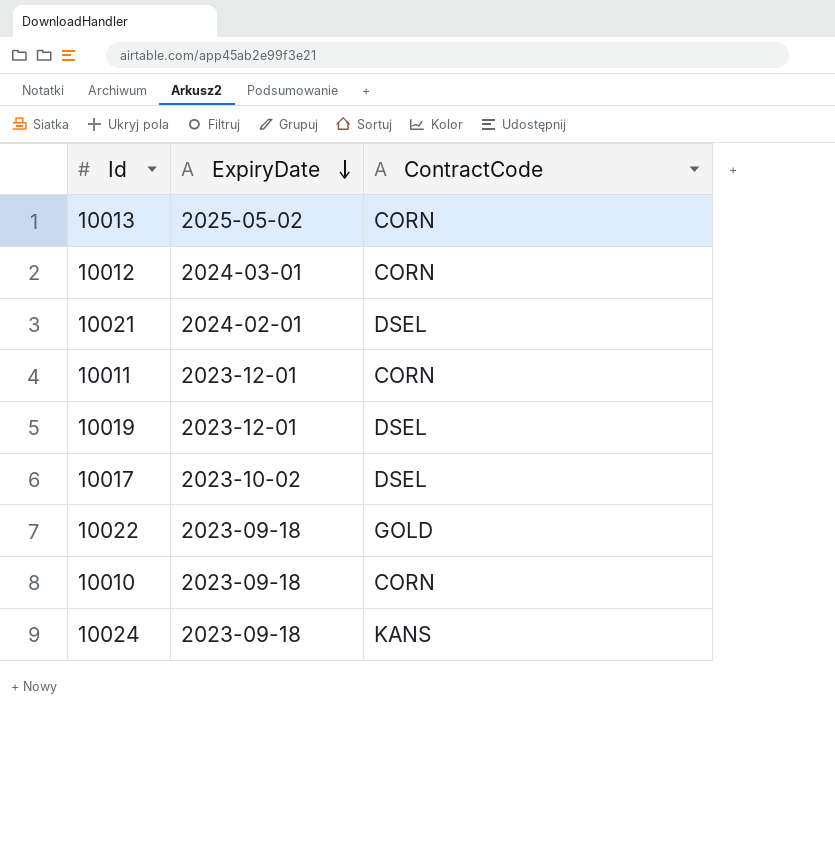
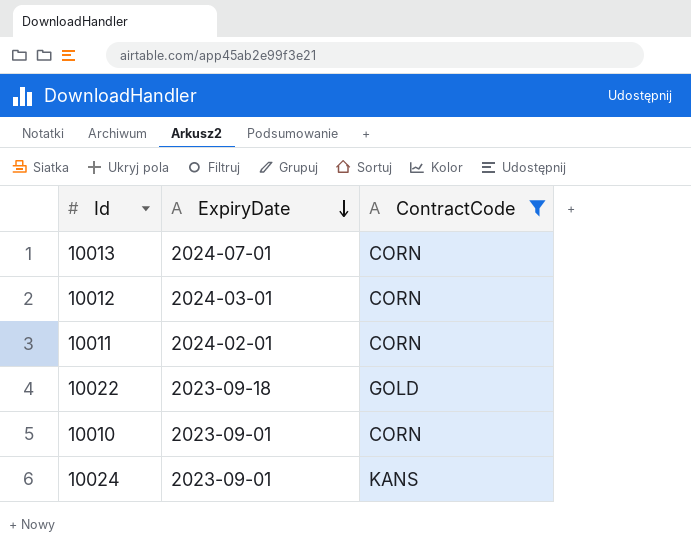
filter: none -> ContractCode != DSEL
10013 | ExpiryDate: 2025-05-02 -> 2024-07-01
10011 | ExpiryDate: 2023-12-01 -> 2024-02-01
10010 | ExpiryDate: 2023-09-18 -> 2023-09-01
10024 | ExpiryDate: 2023-09-18 -> 2023-09-01

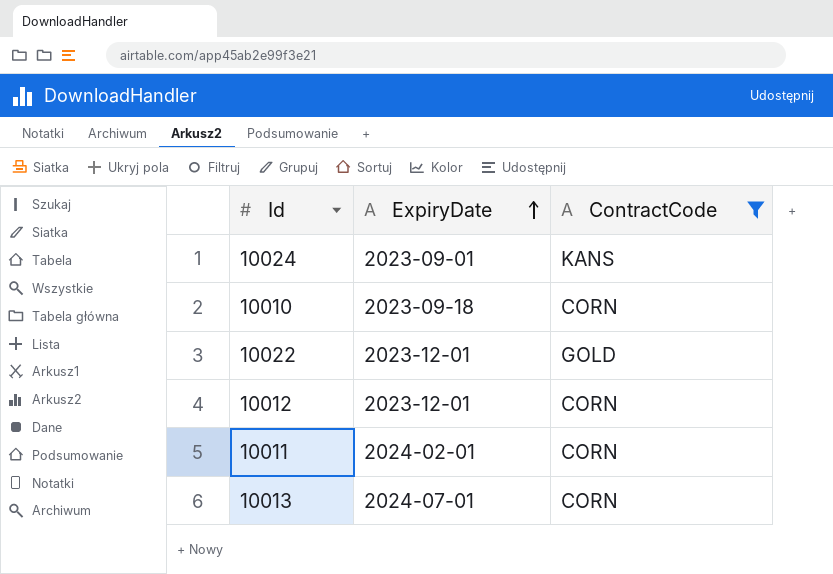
row order: ExpiryDate descending -> ExpiryDate ascending
10010 | ExpiryDate: 2023-09-01 -> 2023-09-18
10022 | ExpiryDate: 2023-09-18 -> 2023-12-01
10012 | ExpiryDate: 2024-03-01 -> 2023-12-01

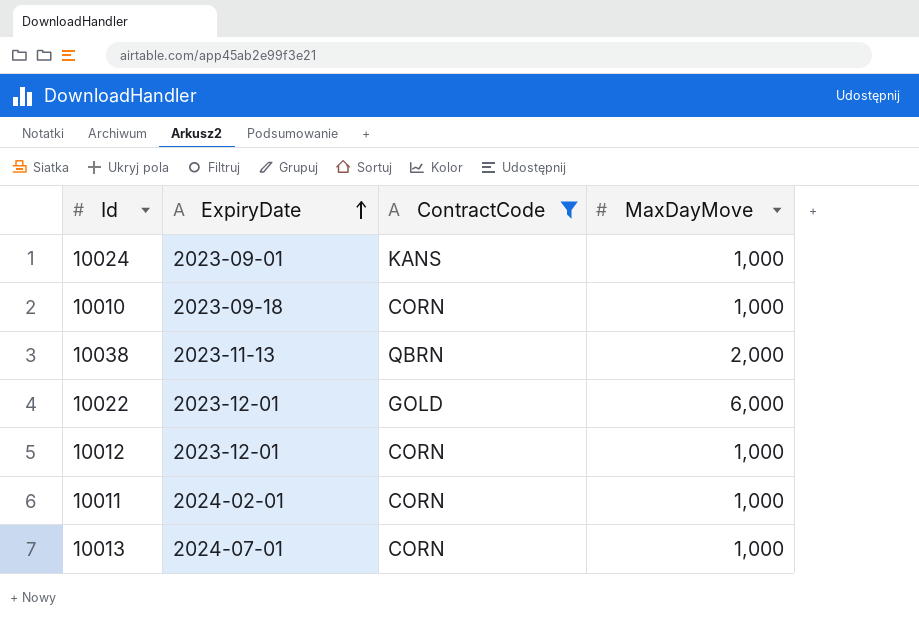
column MaxDayMove | position: none -> 4
row 10038: none -> 2023-11-13 | QBRN | 2,000

